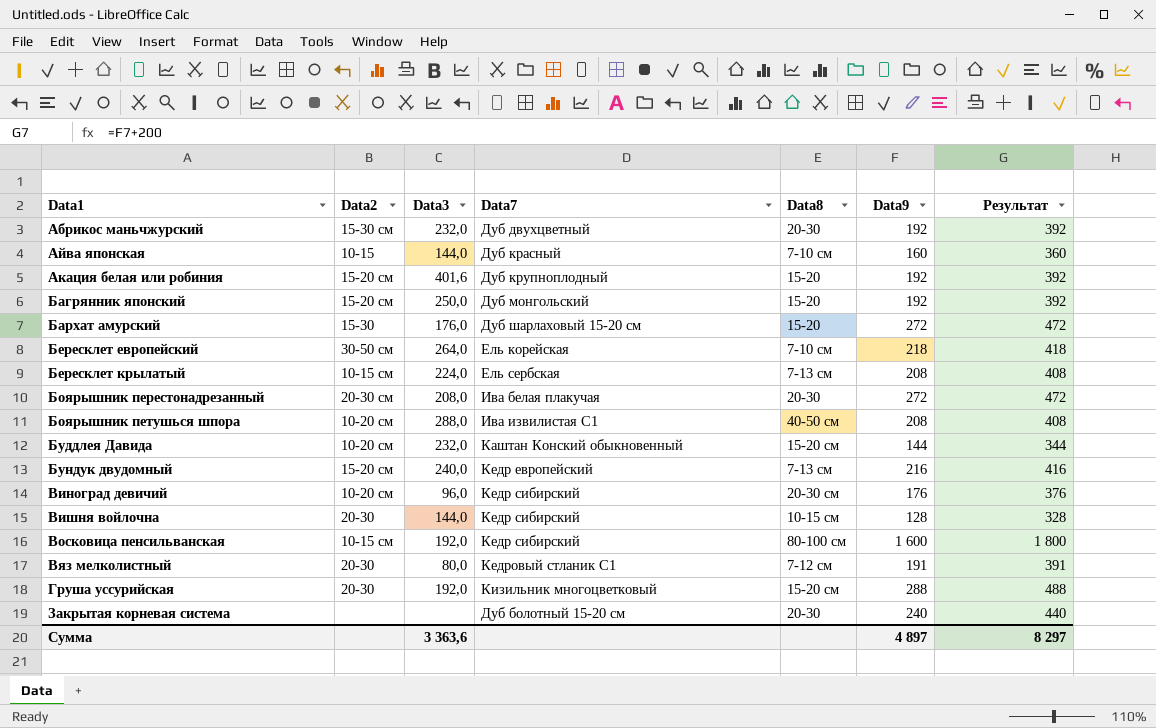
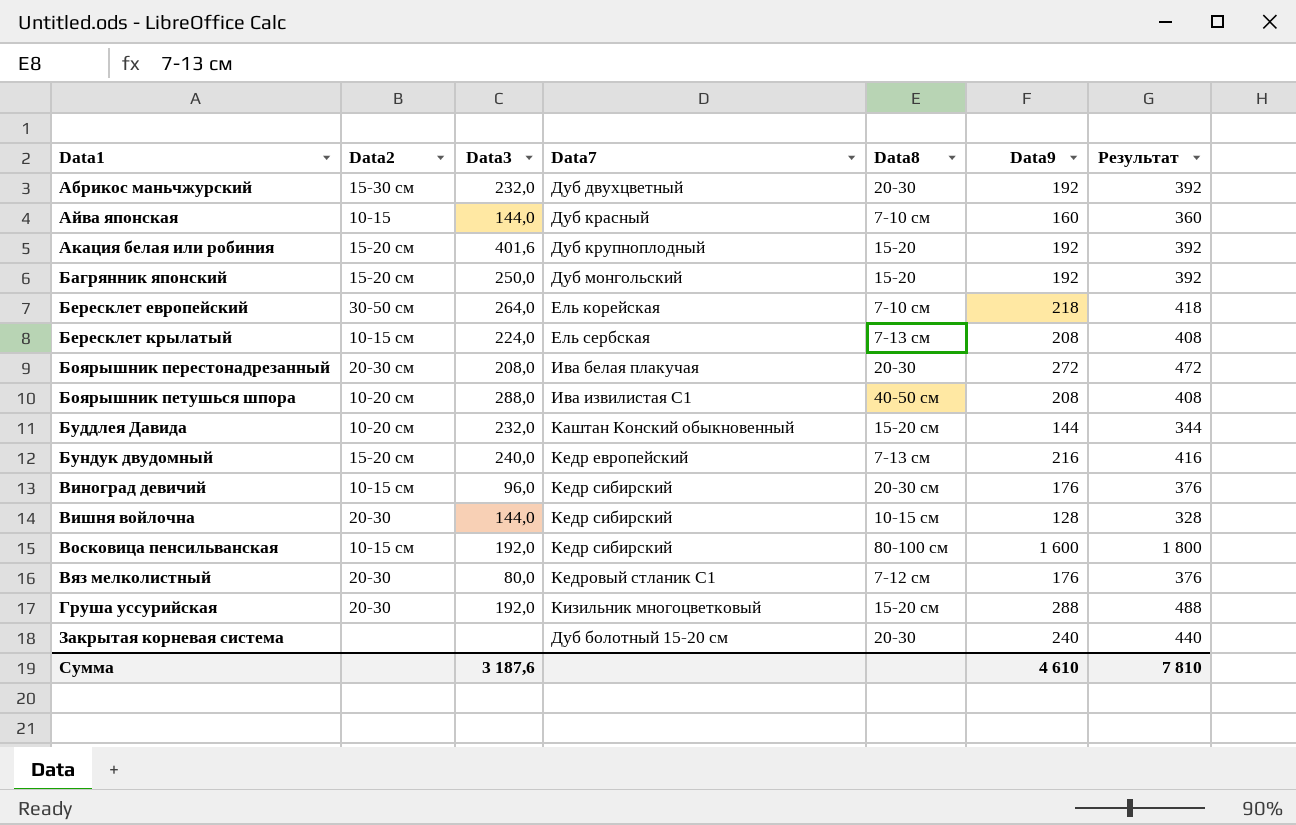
row Бархат амурский: 15-30 | 176,0 | Дуб шарлаховый 15-20 см | 15-20 | 272 | 472 -> none
Виноград девичий | Data2: 10-20 см -> 10-15 см
Вяз мелколистный | Data9: 191 -> 176
Вяз мелколистный | Результат: 391 -> 376
Сумма | Data3: 3 363,6 -> 3 187,6
Сумма | Data9: 4 897 -> 4 610
Сумма | Результат: 8 297 -> 7 810

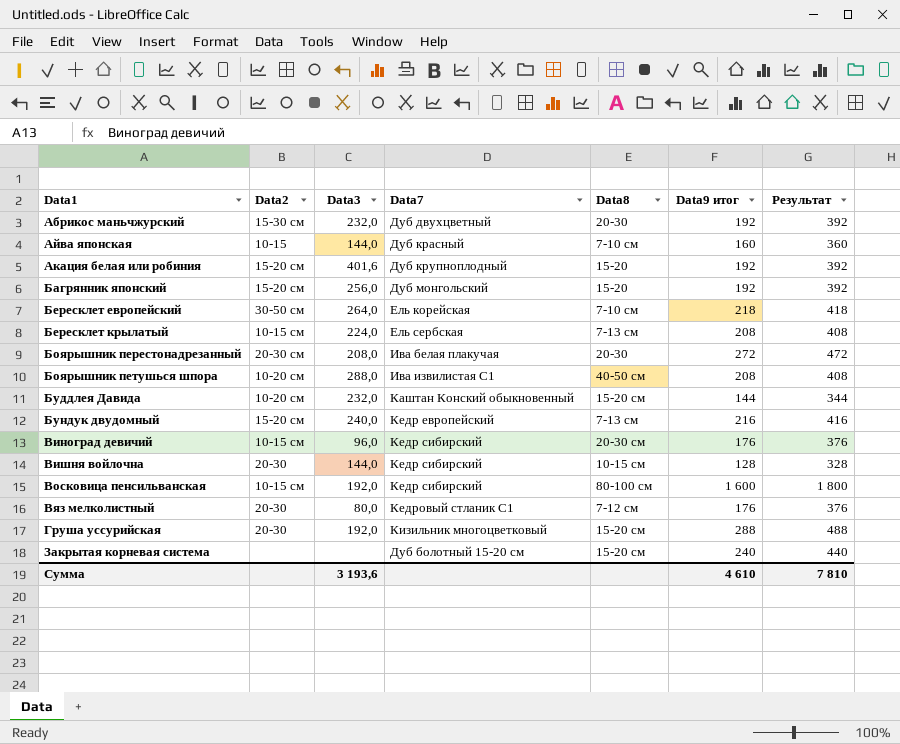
column name: Data9 -> Data9 итог
Багрянник японский | Data3: 250,0 -> 256,0
Закрытая корневая система | Data8: 20-30 -> 15-20 см
Сумма | Data3: 3 187,6 -> 3 193,6

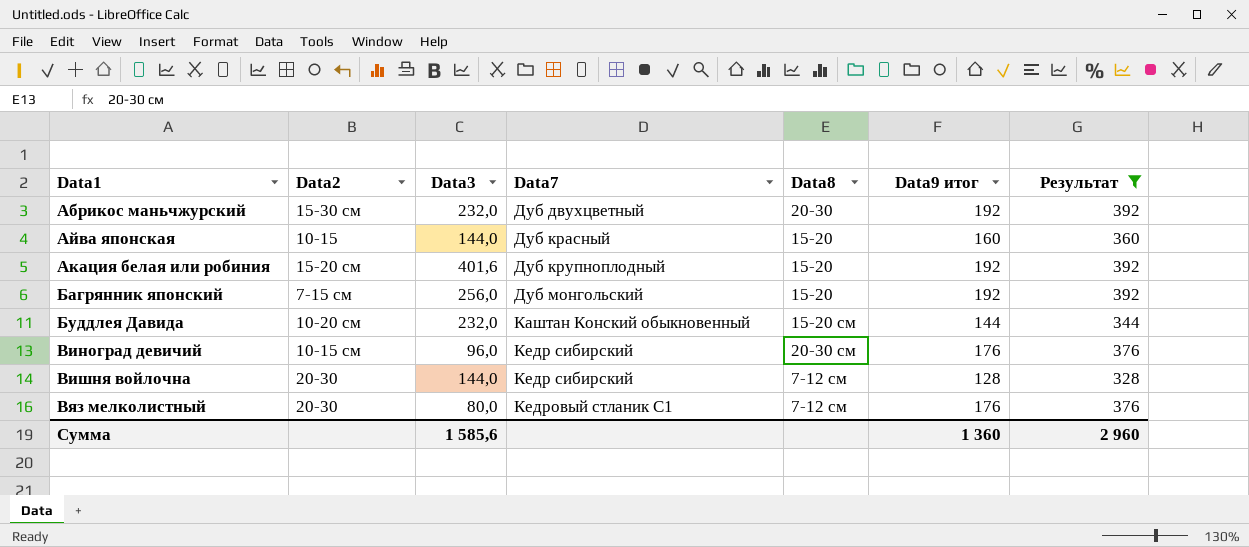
filter: none -> Результат <= 392
Айва японская | Data8: 7-10 см -> 15-20
Багрянник японский | Data2: 15-20 см -> 7-15 см
Вишня войлочна | Data8: 10-15 см -> 7-12 см
Сумма | Data3: 3 193,6 -> 1 585,6
Сумма | Data9 итог: 4 610 -> 1 360
Сумма | Результат: 7 810 -> 2 960

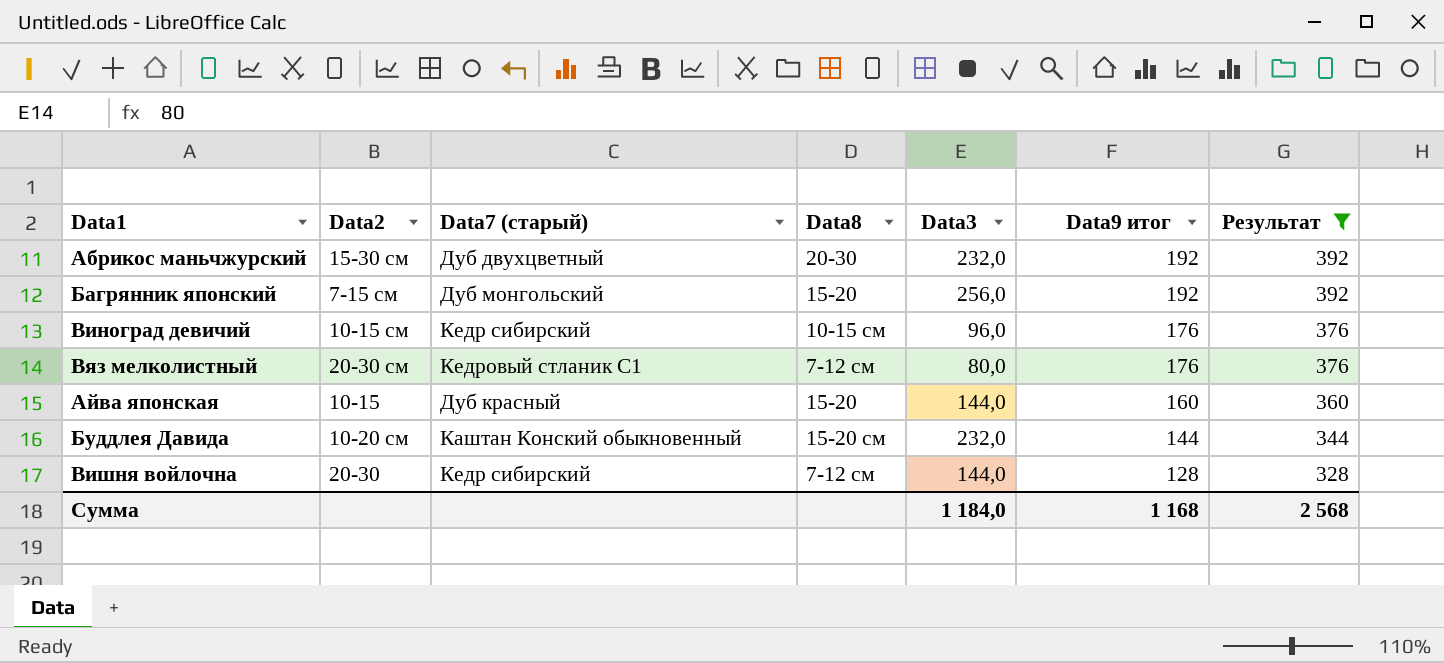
row order: Data1 ascending -> Data9 итог descending
column name: Data7 -> Data7 (старый)
column Data3 | position: 3 -> 5
row Акация белая или робиния: 15-20 см | 401,6 | Дуб крупноплодный | 15-20 | 192 | 392 -> none
Виноград девичий | Data8: 20-30 см -> 10-15 см
Вяз мелколистный | Data2: 20-30 -> 20-30 см
Сумма | Data3: 1 585,6 -> 1 184,0
Сумма | Data9 итог: 1 360 -> 1 168
Сумма | Результат: 2 960 -> 2 568

